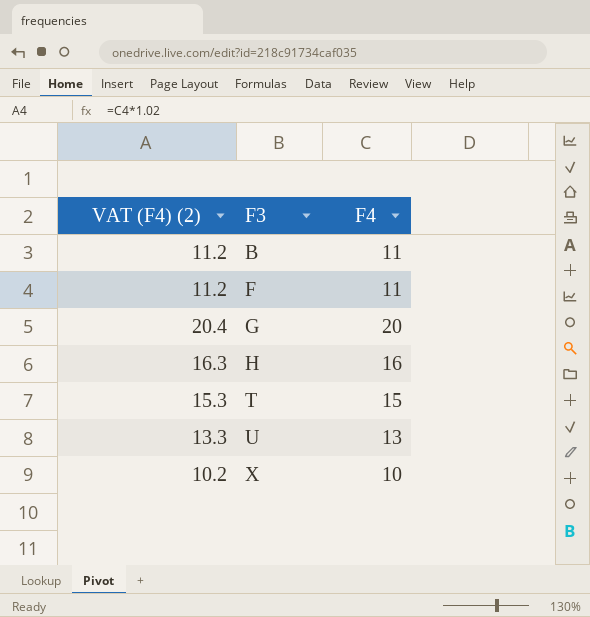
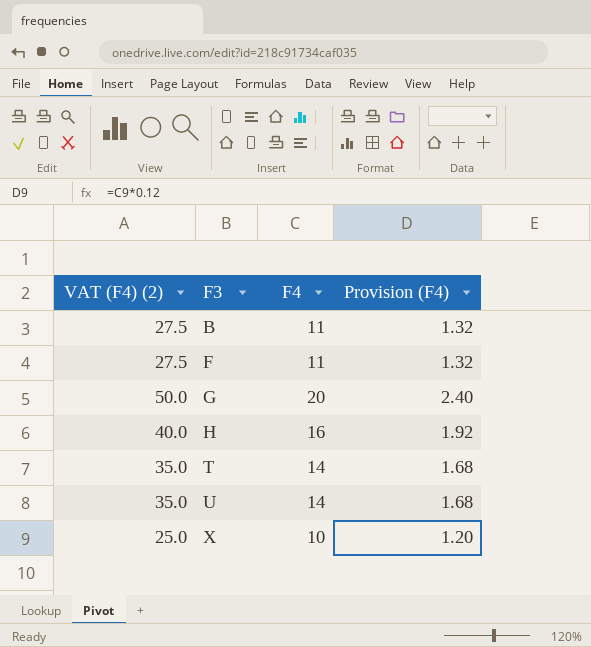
column VAT (F4) (2) | formula: [F4] * 1.02 -> [F4] * 2.5
column Provision (F4) | formula: none -> [F4] * 0.12
T | F4: 15 -> 14
U | F4: 13 -> 14

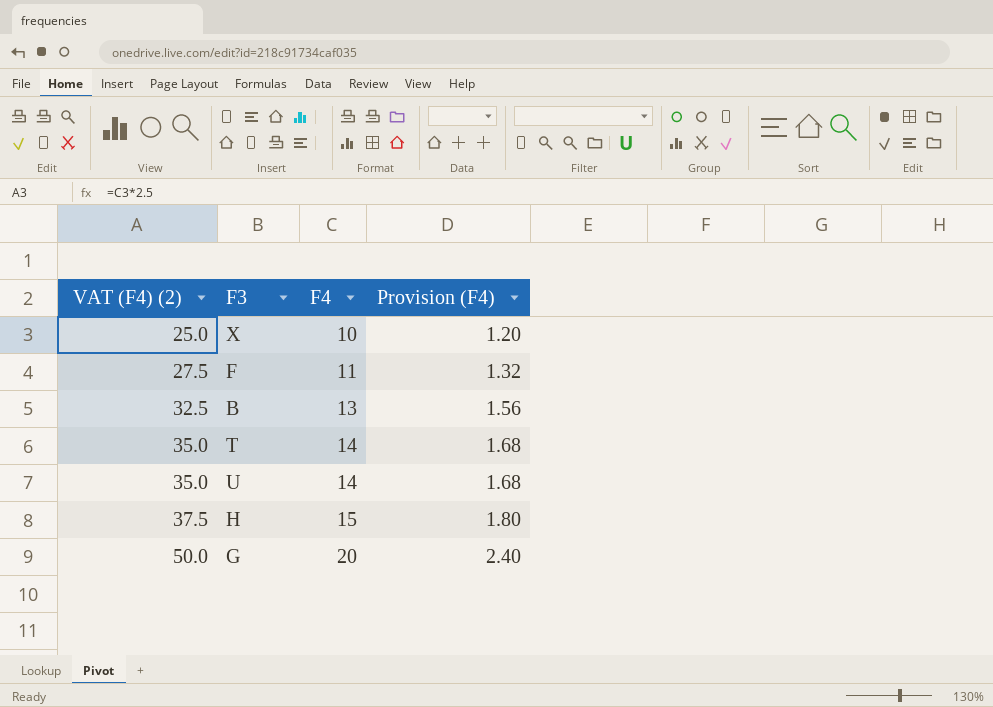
row order: F3 ascending -> VAT (F4) (2) ascending
B | VAT (F4) (2): 27.5 -> 32.5
B | F4: 11 -> 13
B | Provision (F4): 1.32 -> 1.56
H | VAT (F4) (2): 40.0 -> 37.5
H | F4: 16 -> 15
H | Provision (F4): 1.92 -> 1.80

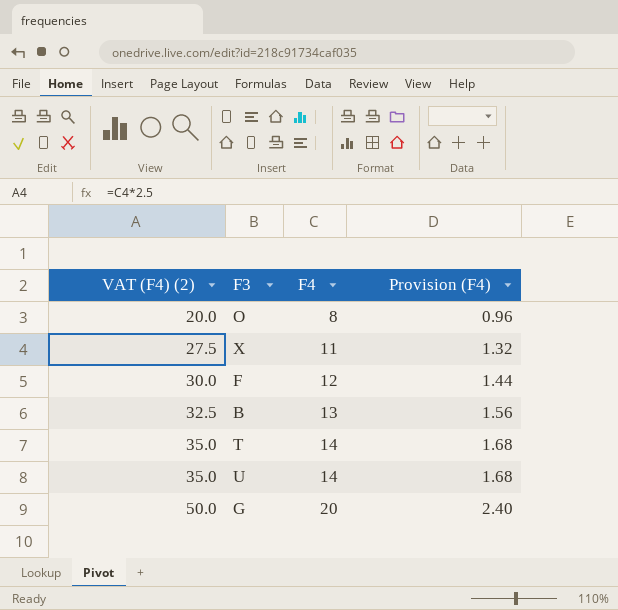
row H: 37.5 | 15 | 1.80 -> none
row O: none -> 20.0 | 8 | 0.96
X | VAT (F4) (2): 25.0 -> 27.5
X | F4: 10 -> 11
X | Provision (F4): 1.20 -> 1.32
F | VAT (F4) (2): 27.5 -> 30.0
F | F4: 11 -> 12
F | Provision (F4): 1.32 -> 1.44

